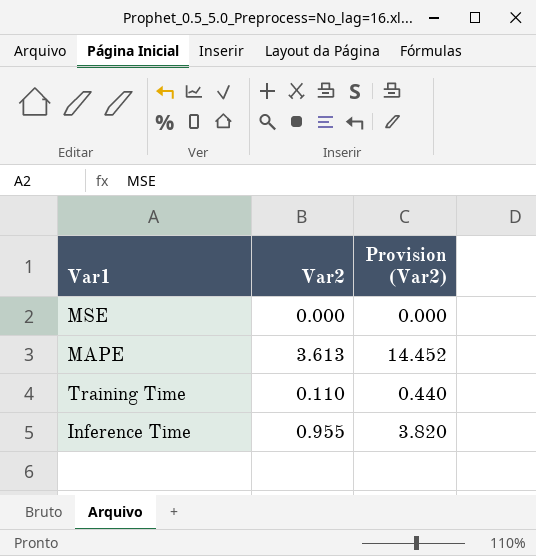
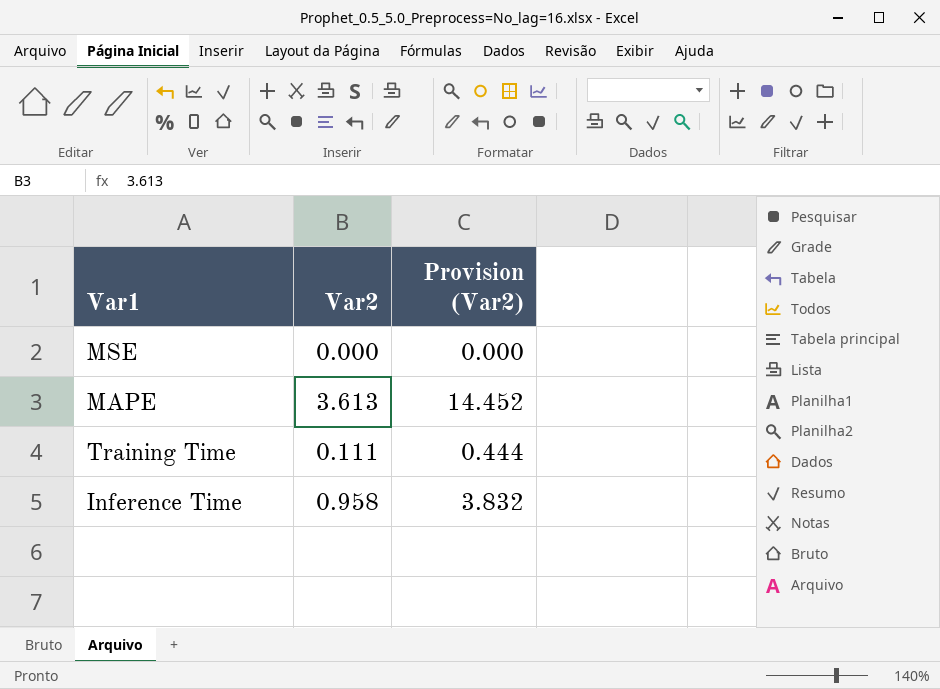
Training Time | Var2: 0.110 -> 0.111
Training Time | Provision (Var2): 0.440 -> 0.444
Inference Time | Var2: 0.955 -> 0.958
Inference Time | Provision (Var2): 3.820 -> 3.832

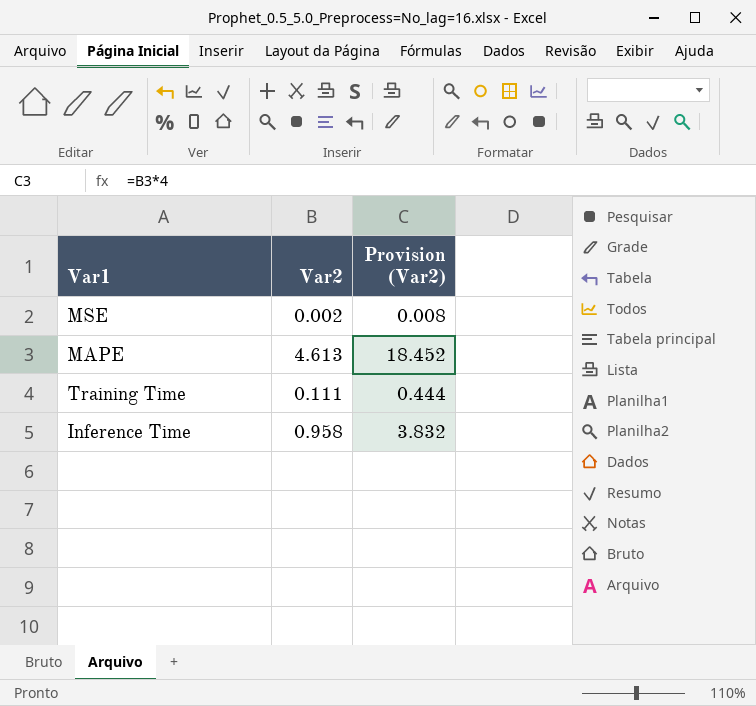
MSE | Var2: 0.000 -> 0.002
MSE | Provision (Var2): 0.000 -> 0.008
MAPE | Var2: 3.613 -> 4.613
MAPE | Provision (Var2): 14.452 -> 18.452

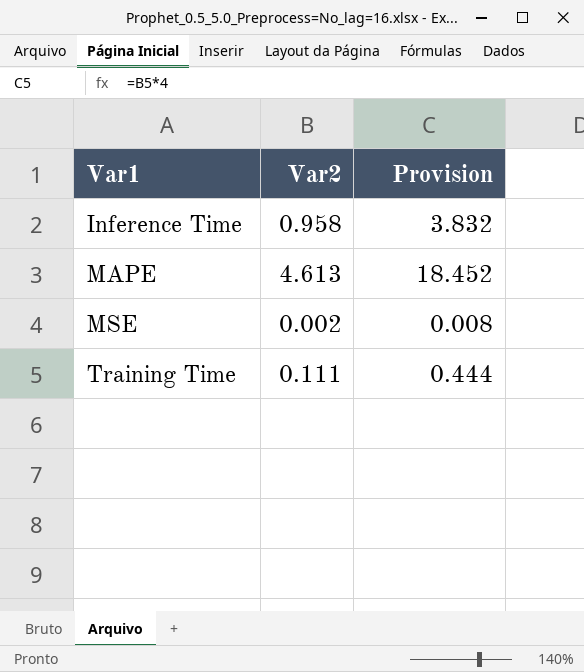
row order: none -> Var1 ascending
column name: Provision (Var2) -> Provision

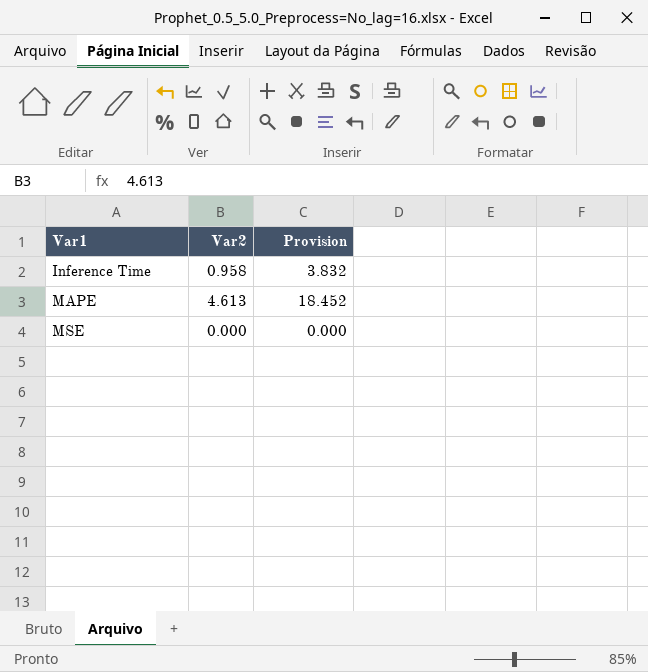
row Training Time: 0.111 | 0.444 -> none
MSE | Var2: 0.002 -> 0.000
MSE | Provision: 0.008 -> 0.000

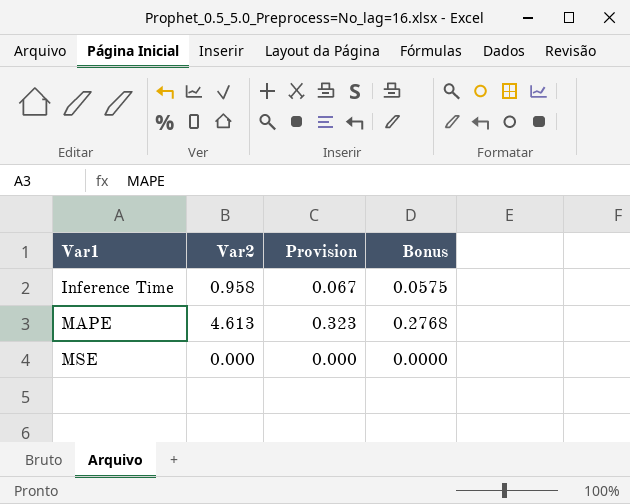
column Provision | formula: [Var2] * 4 -> [Var2] * 0.07
column Bonus | formula: none -> [Var2] * 0.06

